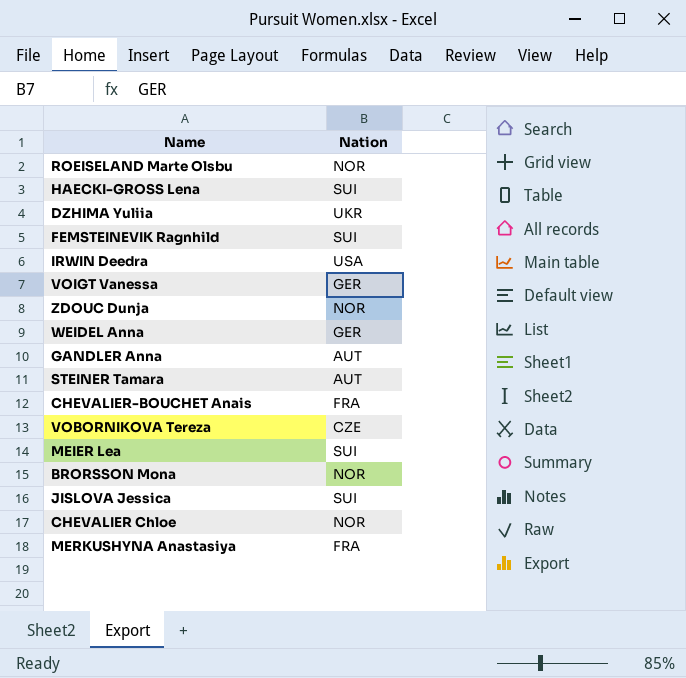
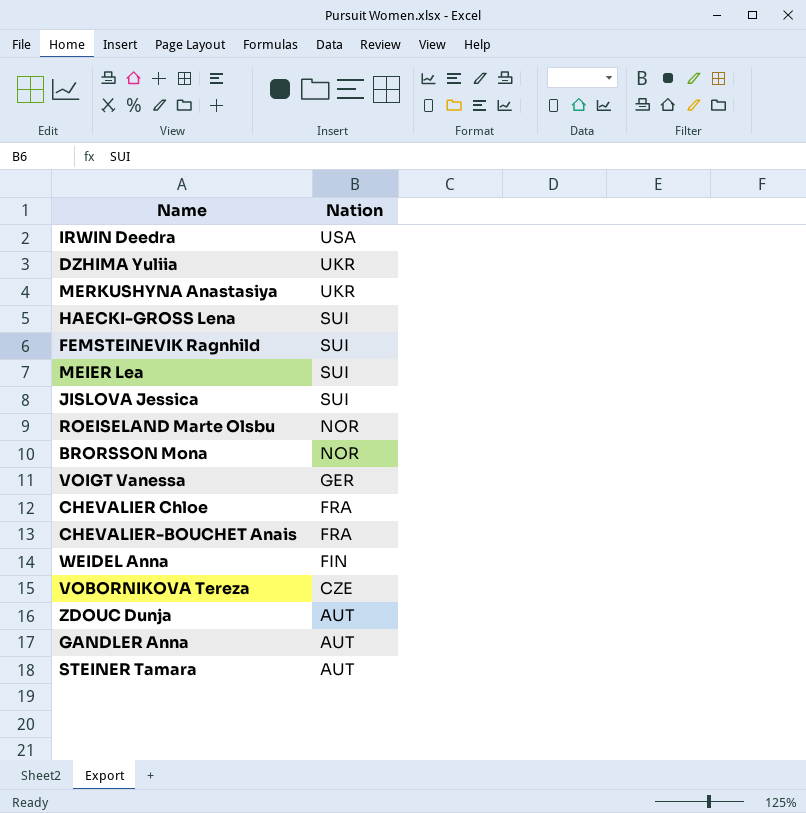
row order: none -> Nation descending
MERKUSHYNA Anastasiya | Nation: FRA -> UKR
CHEVALIER Chloe | Nation: NOR -> FRA
WEIDEL Anna | Nation: GER -> FIN
ZDOUC Dunja | Nation: NOR -> AUT

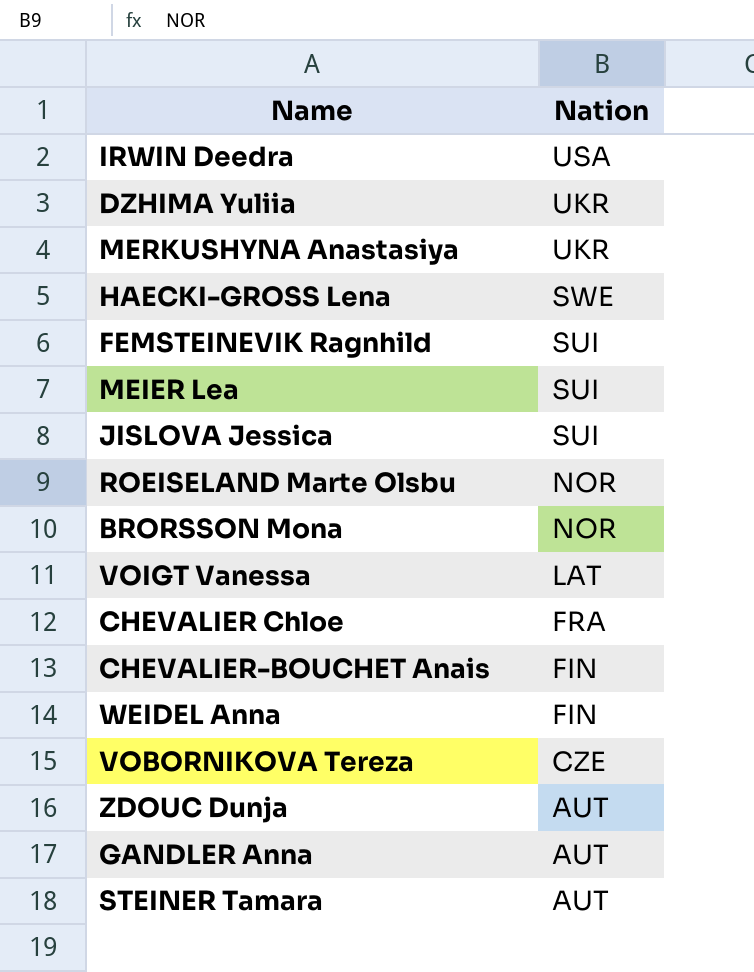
HAECKI-GROSS Lena | Nation: SUI -> SWE
VOIGT Vanessa | Nation: GER -> LAT
CHEVALIER-BOUCHET Anais | Nation: FRA -> FIN

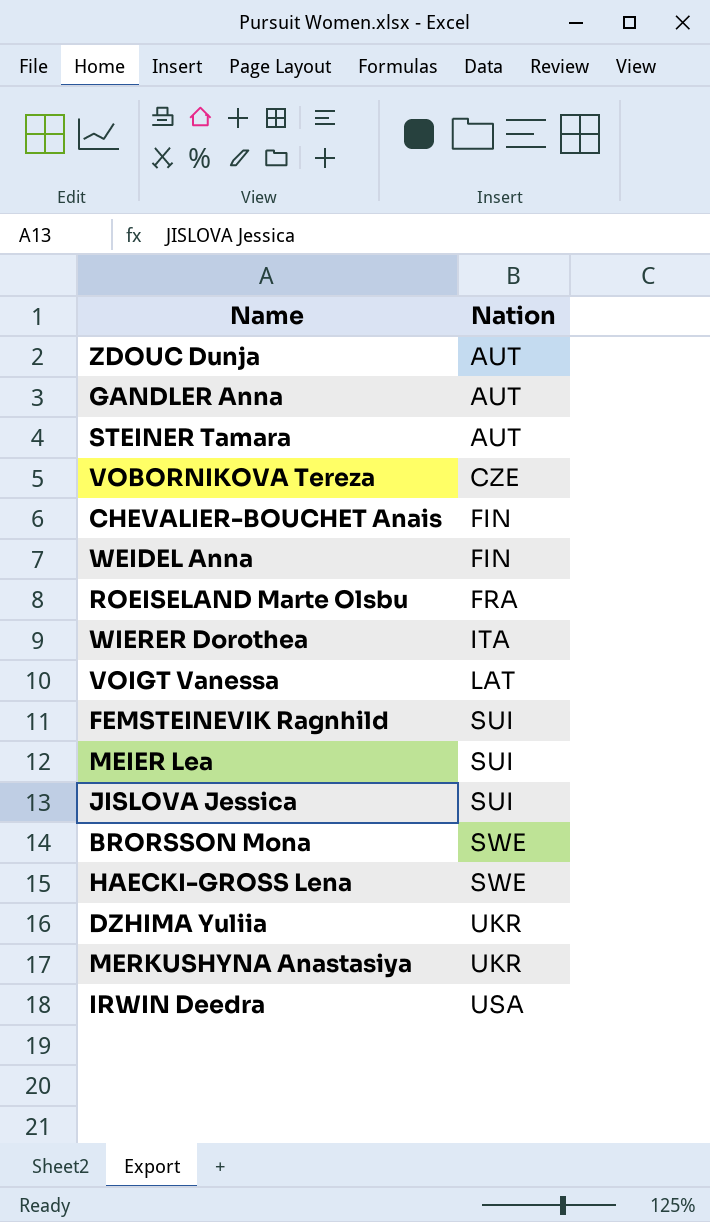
row order: Nation descending -> Nation ascending
row CHEVALIER Chloe: FRA -> none
ROEISELAND Marte Olsbu | Nation: NOR -> FRA
row WIERER Dorothea: none -> ITA
BRORSSON Mona | Nation: NOR -> SWE

